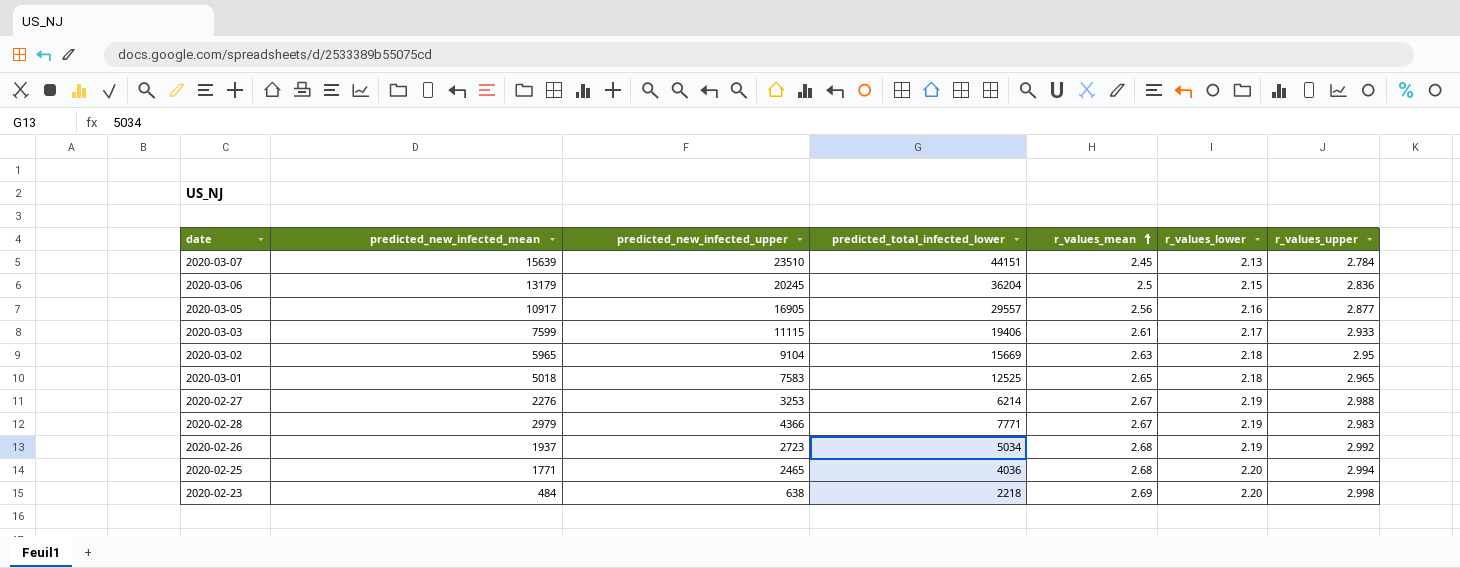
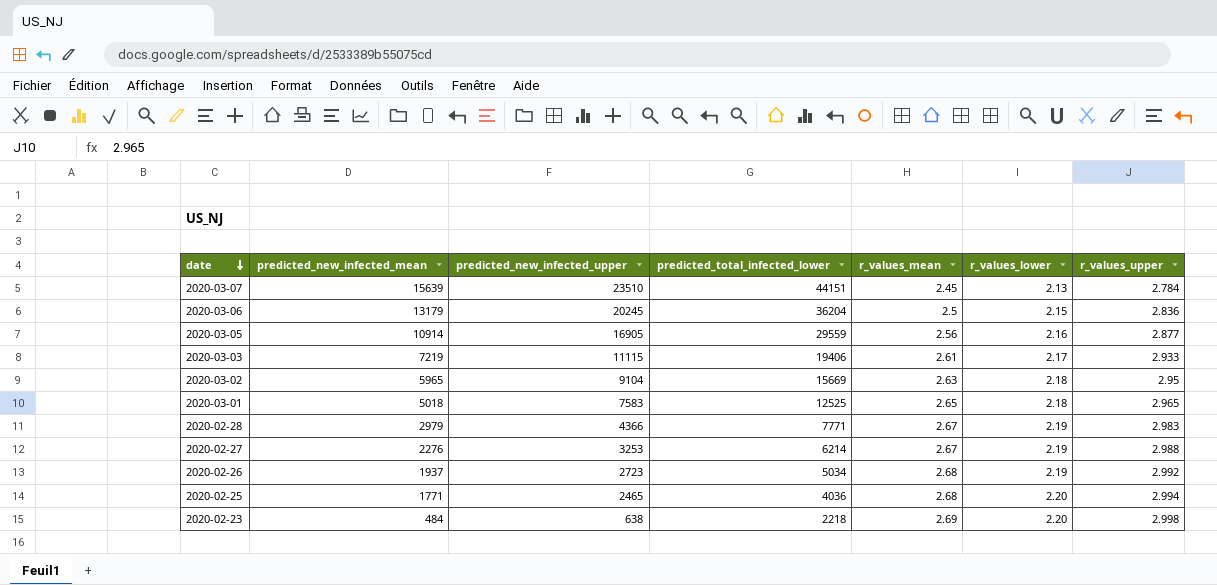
row order: r_values_mean ascending -> date descending
2020-03-05 | predicted_new_infected_mean: 10917 -> 10914
2020-03-05 | predicted_total_infected_lower: 29557 -> 29559
2020-03-03 | predicted_new_infected_mean: 7599 -> 7219

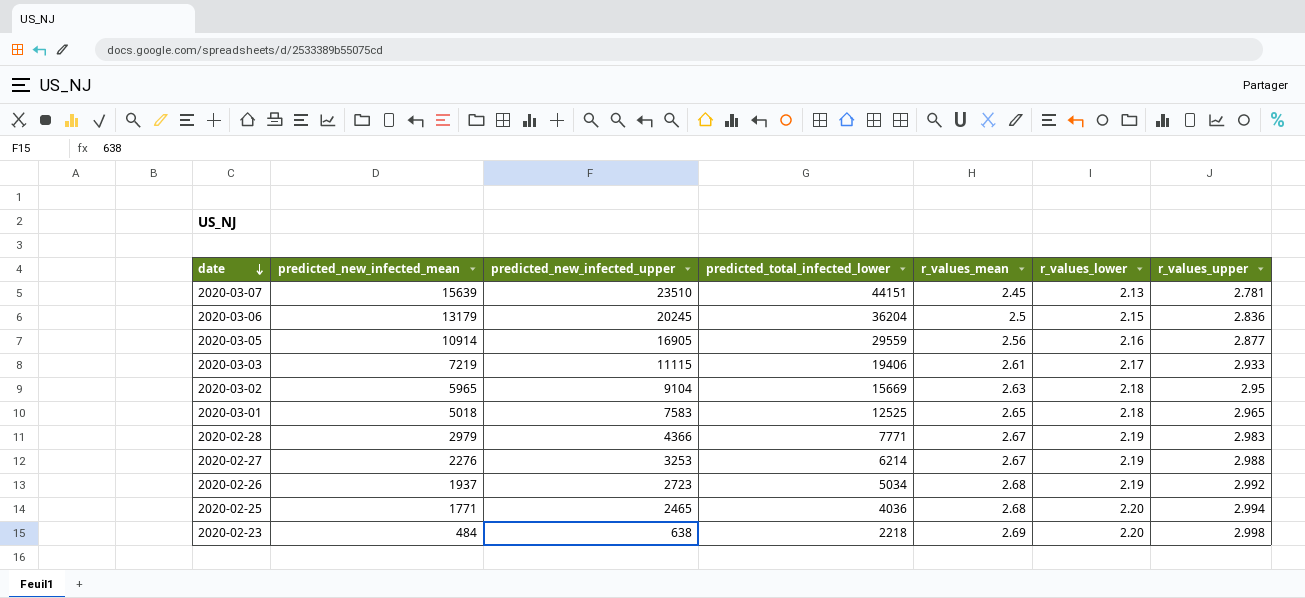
2020-03-07 | r_values_upper: 2.784 -> 2.781

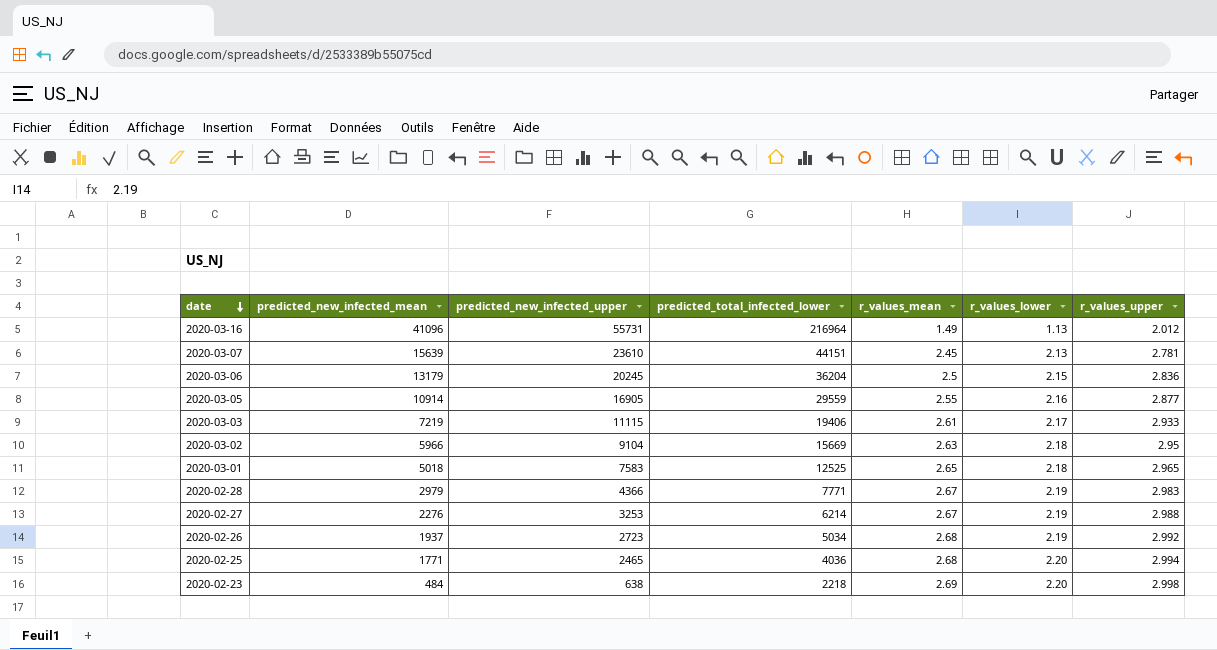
row 2020-03-16: none -> 41096 | 55731 | 216964 | 1.49 | 1.13 | 2.012
2020-03-07 | predicted_new_infected_upper: 23510 -> 23610
2020-03-05 | r_values_mean: 2.56 -> 2.55
2020-03-02 | predicted_new_infected_mean: 5965 -> 5966

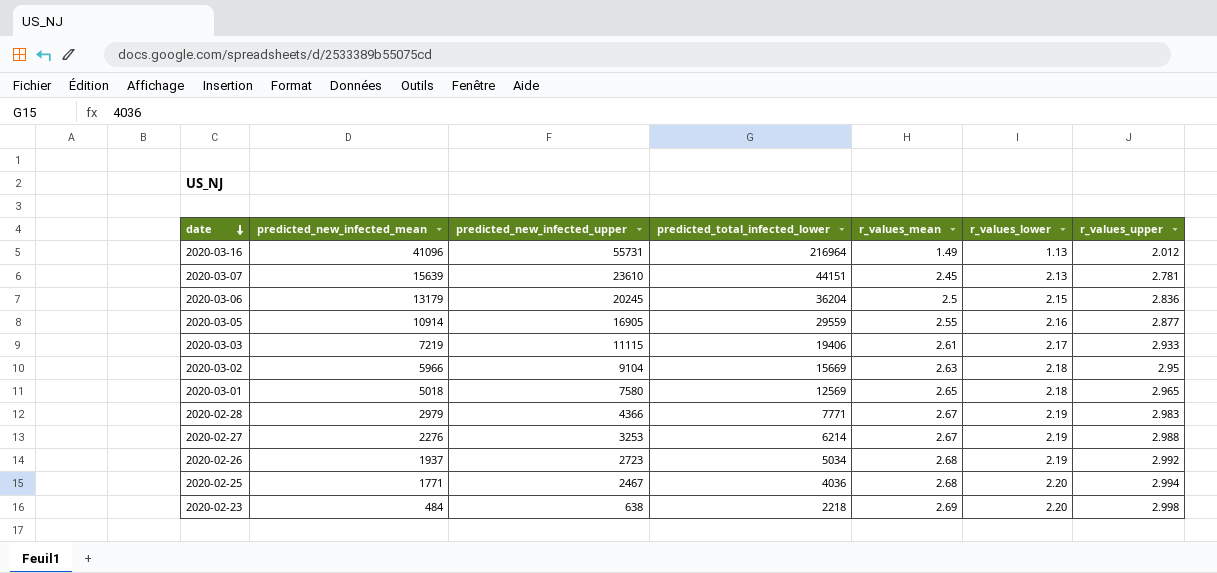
2020-03-01 | predicted_new_infected_upper: 7583 -> 7580
2020-03-01 | predicted_total_infected_lower: 12525 -> 12569
2020-02-25 | predicted_new_infected_upper: 2465 -> 2467

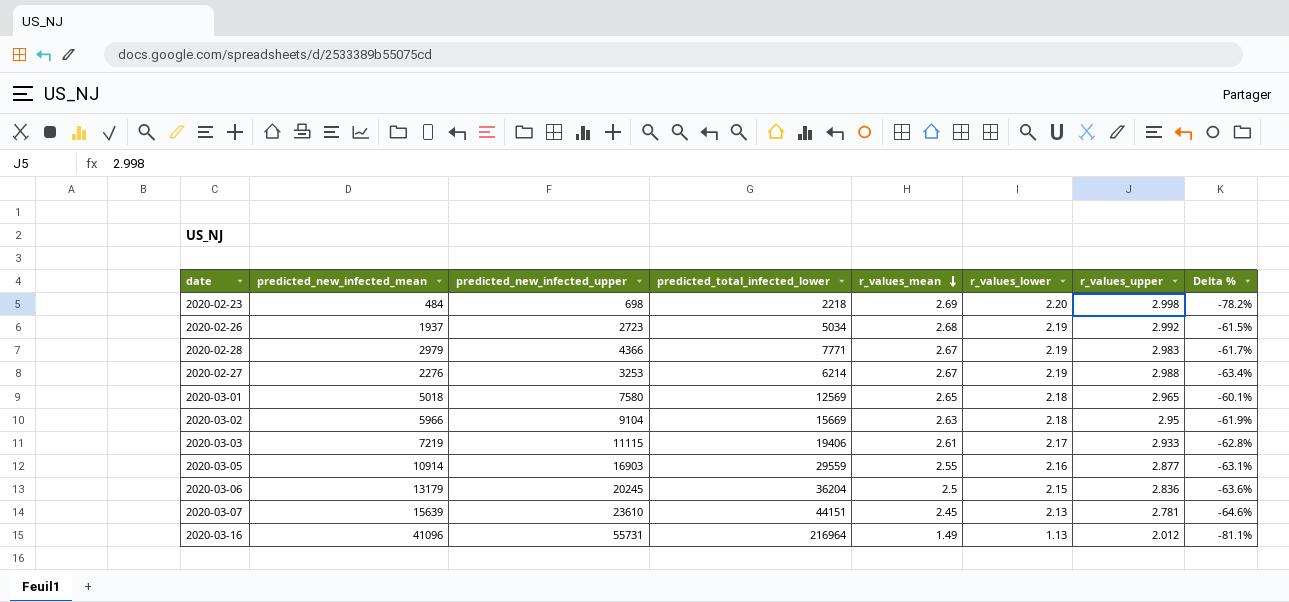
row order: date descending -> r_values_mean descending
column Delta % | formula: none -> ([predicted_new_infected_mean] - [predicted_total_infected_lower]) / [predicted_total_infected_lower]
row 2020-02-25: 1771 | 2467 | 4036 | 2.68 | 2.20 | 2.994 -> none
2020-02-23 | predicted_new_infected_upper: 638 -> 698
2020-03-05 | predicted_new_infected_upper: 16905 -> 16903

